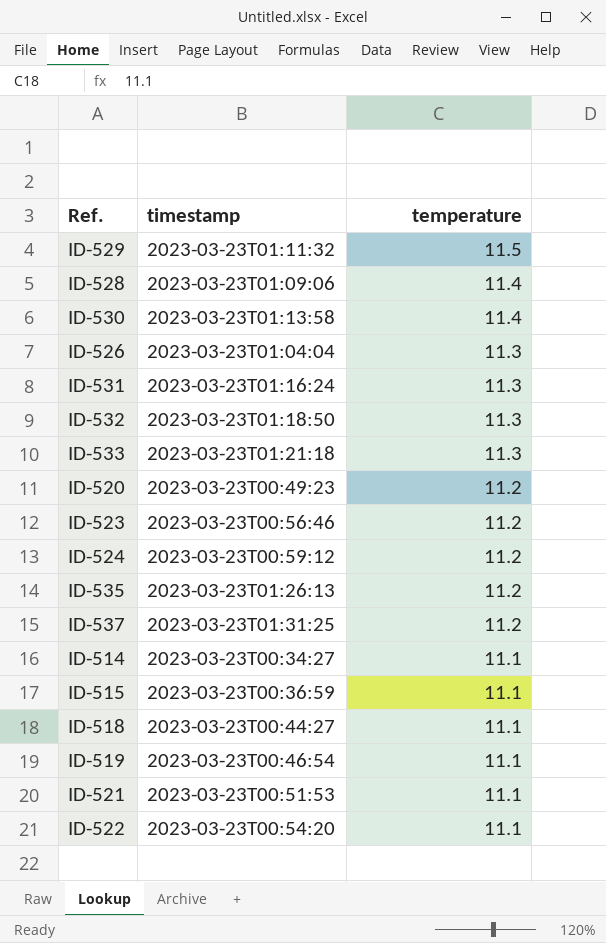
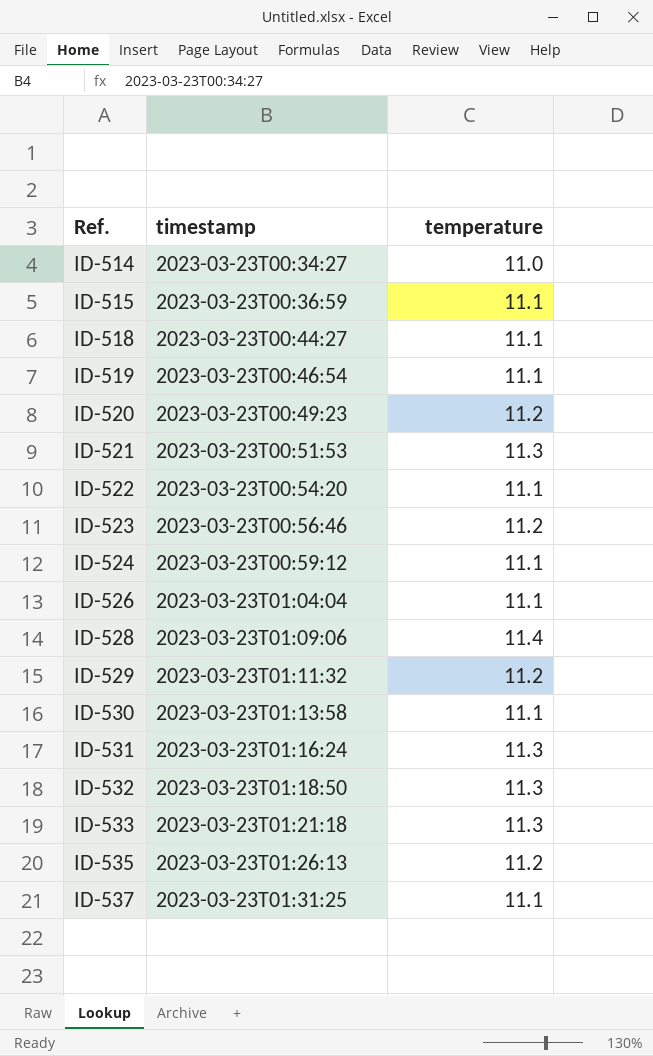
row order: temperature descending -> Ref. ascending
ID-514 | temperature: 11.1 -> 11.0
ID-521 | temperature: 11.1 -> 11.3
ID-524 | temperature: 11.2 -> 11.1
ID-526 | temperature: 11.3 -> 11.1
ID-529 | temperature: 11.5 -> 11.2
ID-530 | temperature: 11.4 -> 11.1
ID-537 | temperature: 11.2 -> 11.1

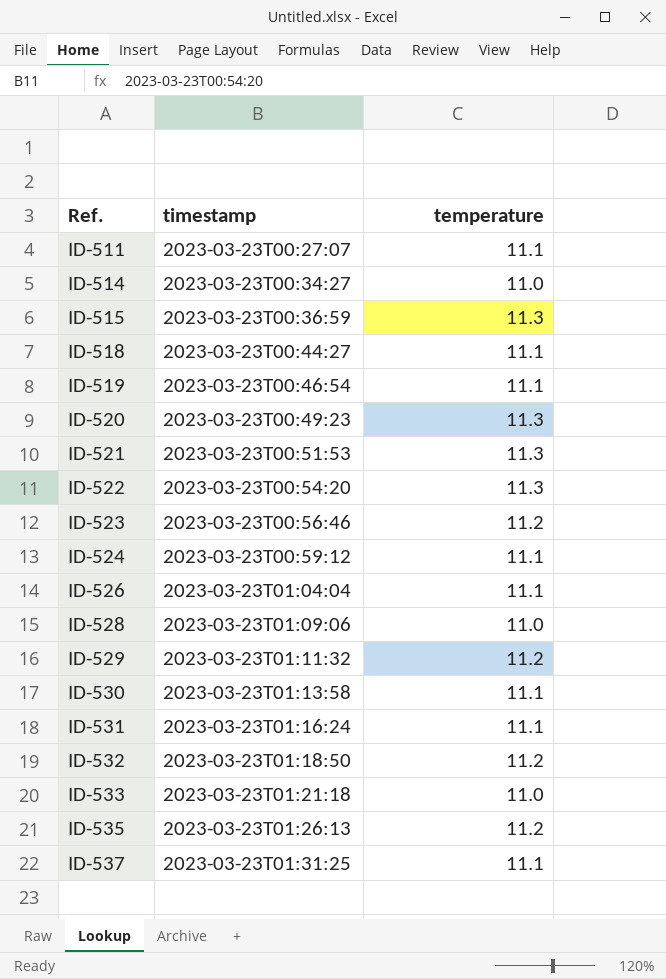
row ID-511: none -> 2023-03-23T00:27:07 | 11.1
ID-515 | temperature: 11.1 -> 11.3
ID-520 | temperature: 11.2 -> 11.3
ID-522 | temperature: 11.1 -> 11.3
ID-528 | temperature: 11.4 -> 11.0
ID-531 | temperature: 11.3 -> 11.1
ID-532 | temperature: 11.3 -> 11.2
ID-533 | temperature: 11.3 -> 11.0

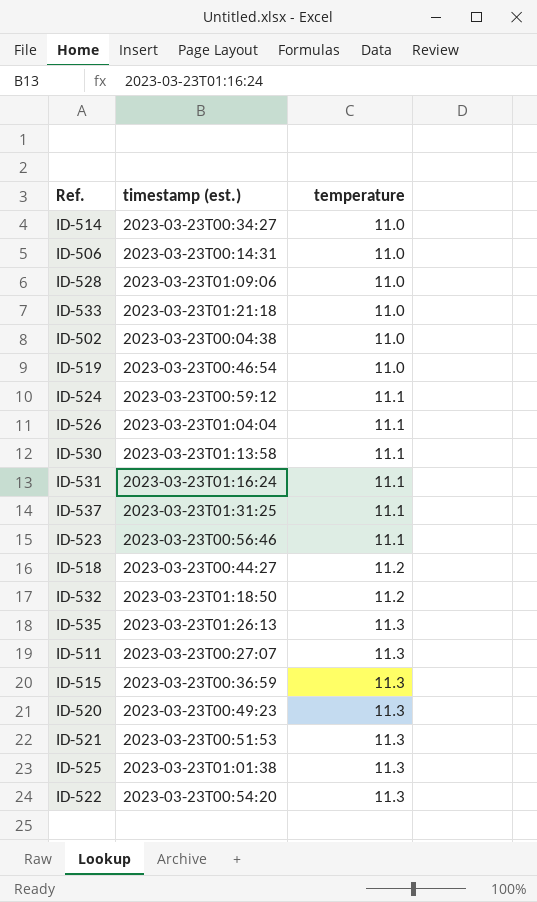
row order: Ref. ascending -> temperature ascending
column name: timestamp -> timestamp (est.)
row ID-529: 2023-03-23T01:11:32 | 11.2 -> none
row ID-506: none -> 2023-03-23T00:14:31 | 11.0
row ID-502: none -> 2023-03-23T00:04:38 | 11.0
ID-519 | temperature: 11.1 -> 11.0
ID-523 | temperature: 11.2 -> 11.1
ID-518 | temperature: 11.1 -> 11.2
ID-535 | temperature: 11.2 -> 11.3
ID-511 | temperature: 11.1 -> 11.3
row ID-525: none -> 2023-03-23T01:01:38 | 11.3

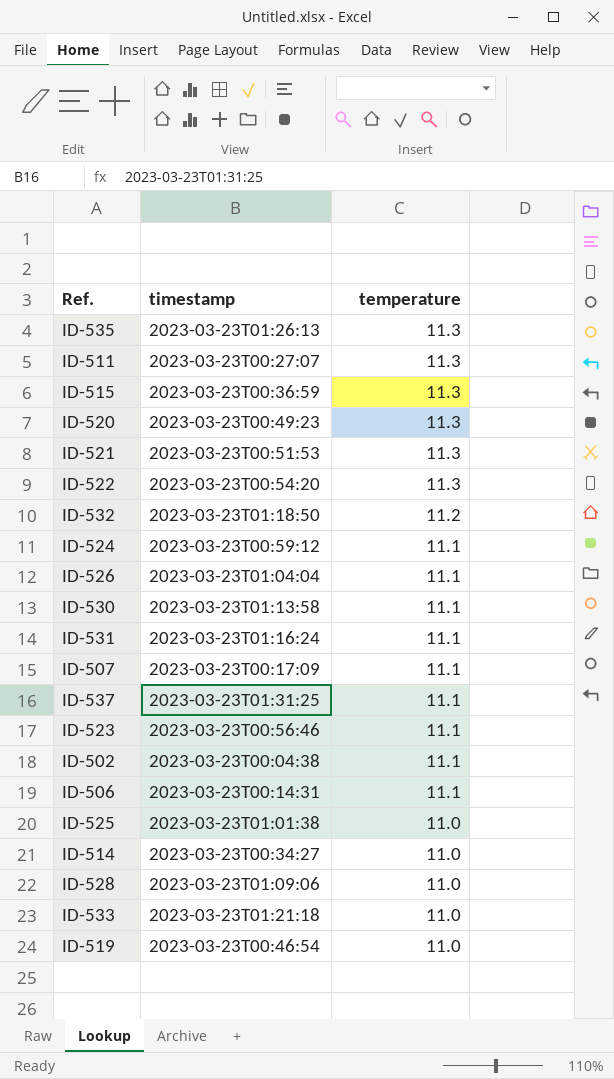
row order: temperature ascending -> temperature descending
column name: timestamp (est.) -> timestamp
row ID-518: 2023-03-23T00:44:27 | 11.2 -> none
row ID-507: none -> 2023-03-23T00:17:09 | 11.1
ID-502 | temperature: 11.0 -> 11.1
ID-506 | temperature: 11.0 -> 11.1
ID-525 | temperature: 11.3 -> 11.0

